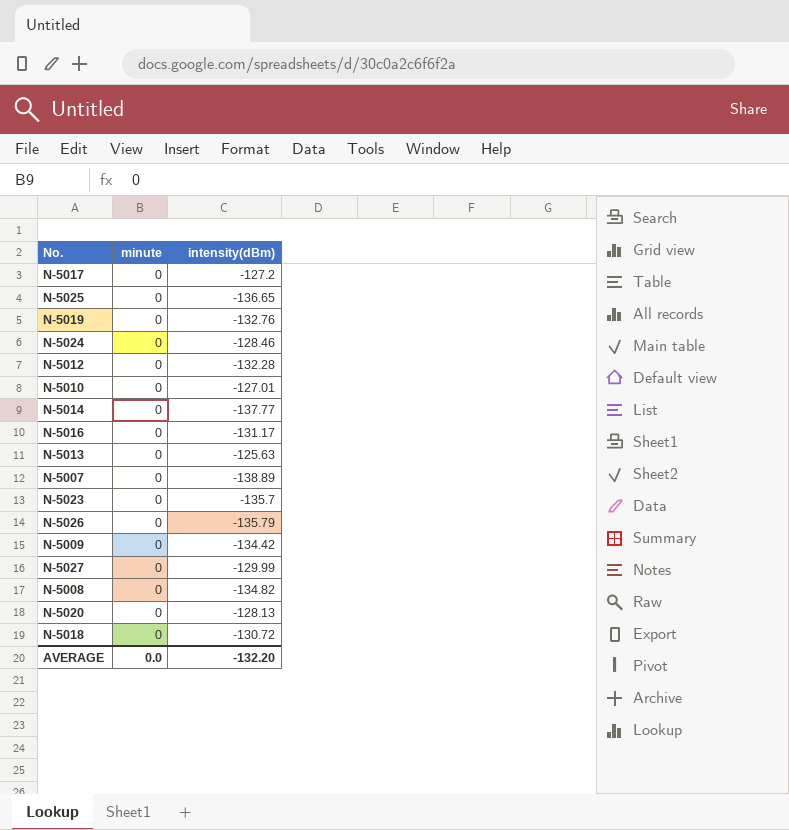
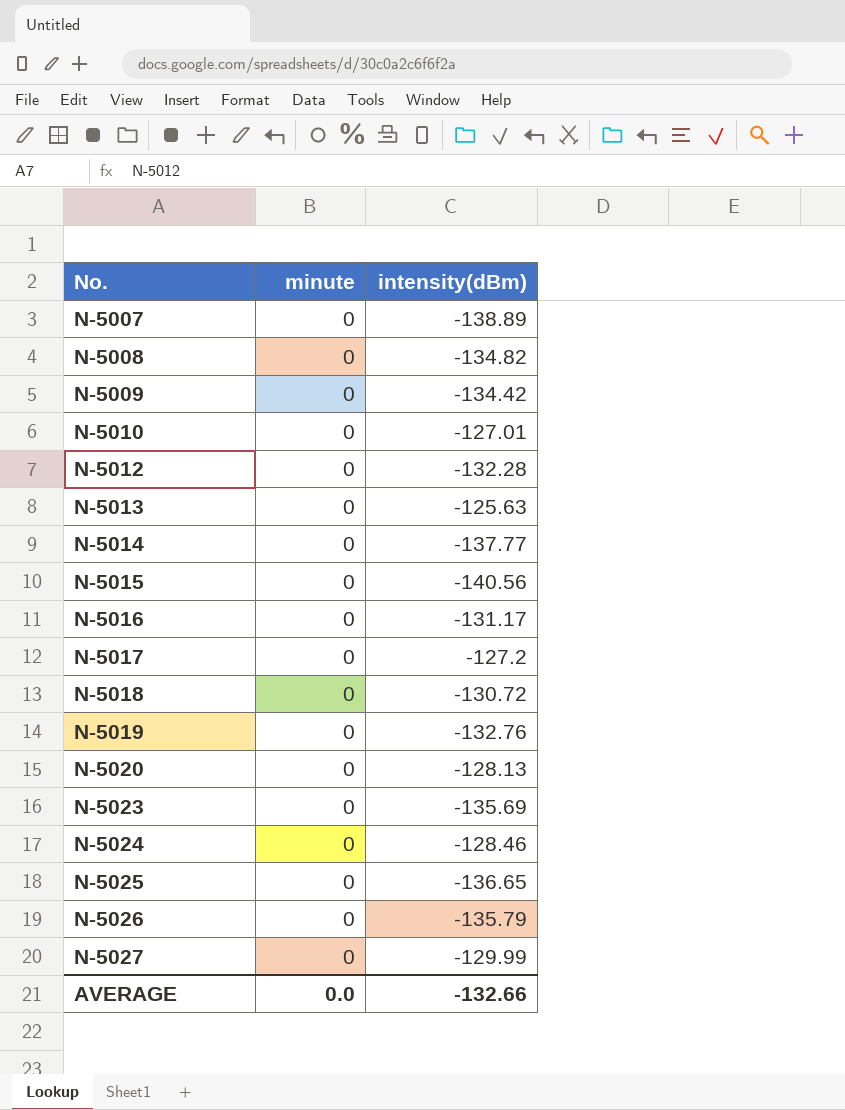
row order: none -> No. ascending
row N-5015: none -> 0 | -140.56
N-5023 | intensity(dBm): -135.7 -> -135.69
AVERAGE | intensity(dBm): -132.20 -> -132.66

